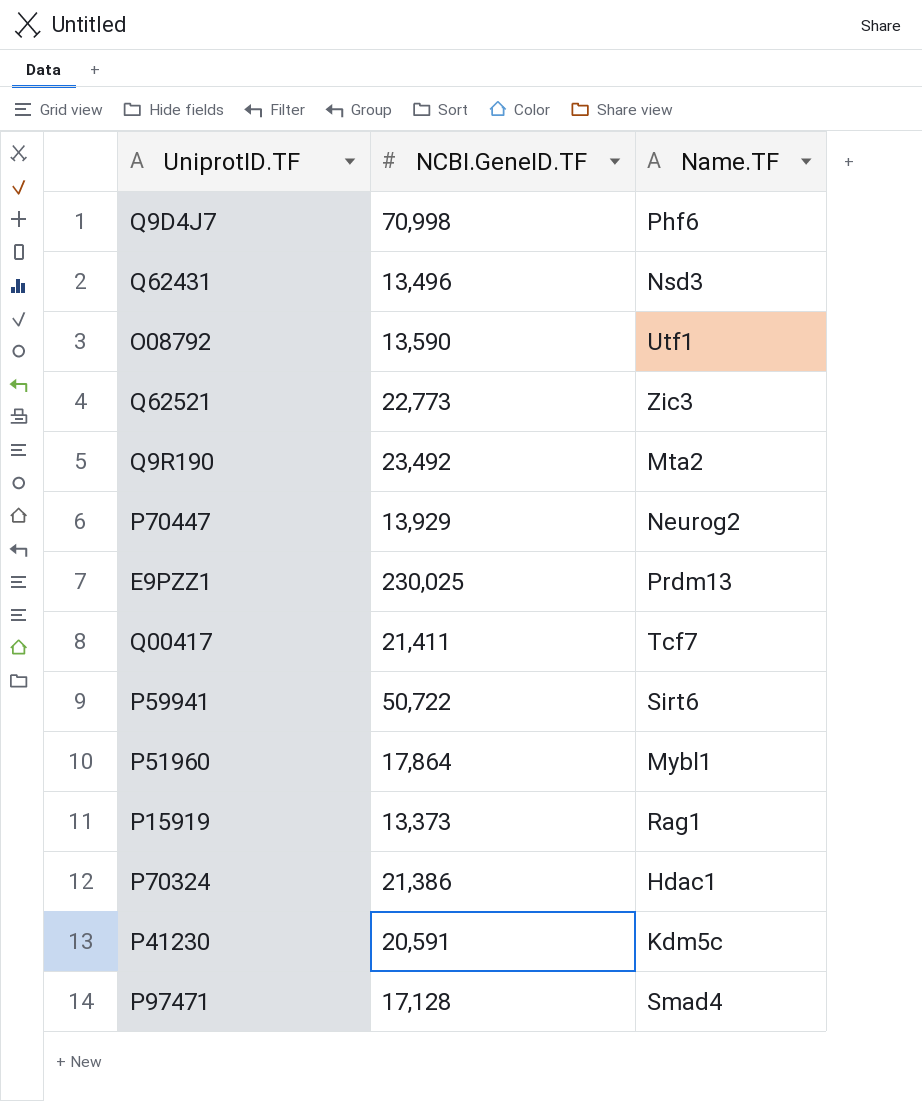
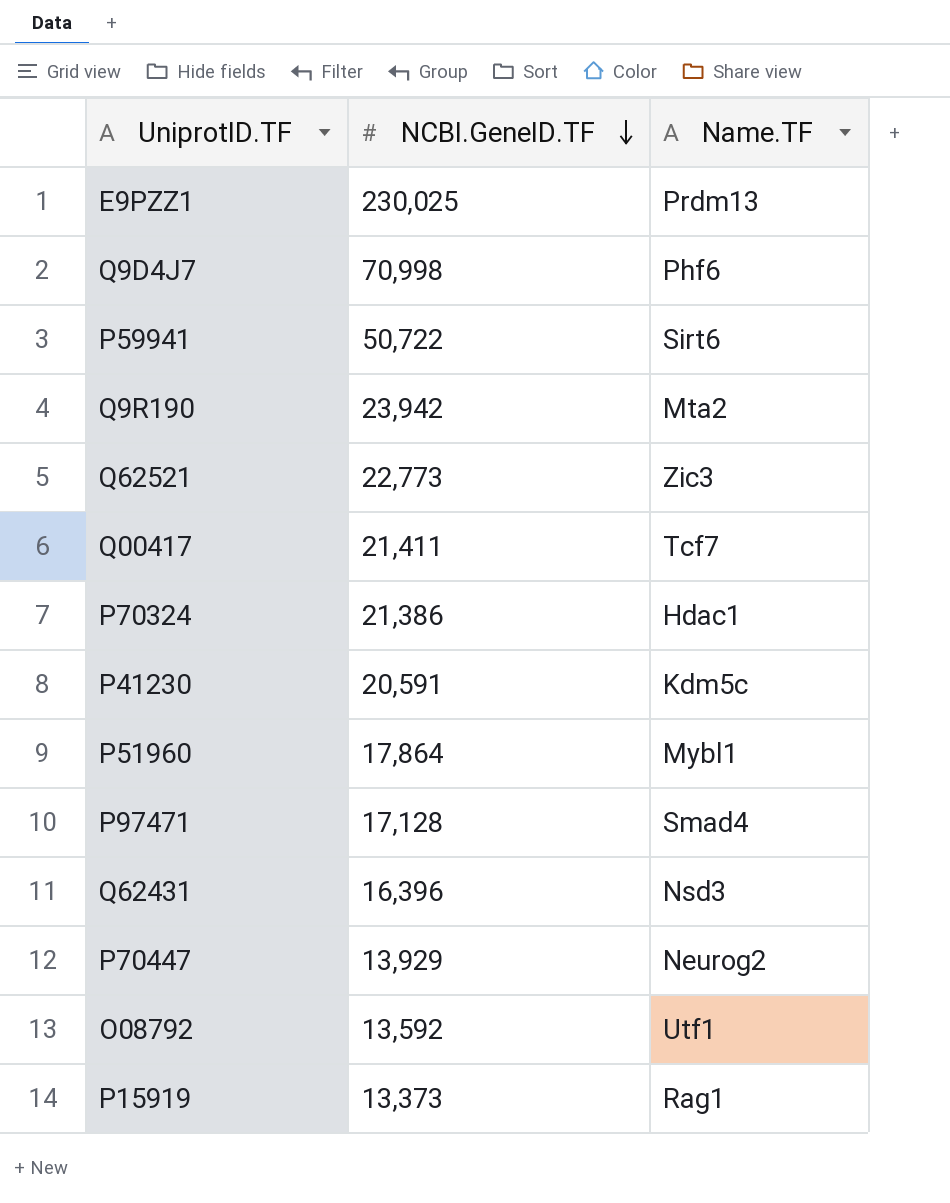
row order: none -> NCBI.GeneID.TF descending
Q9R190 | NCBI.GeneID.TF: 23,492 -> 23,942
Q62431 | NCBI.GeneID.TF: 13,496 -> 16,396
O08792 | NCBI.GeneID.TF: 13,590 -> 13,592

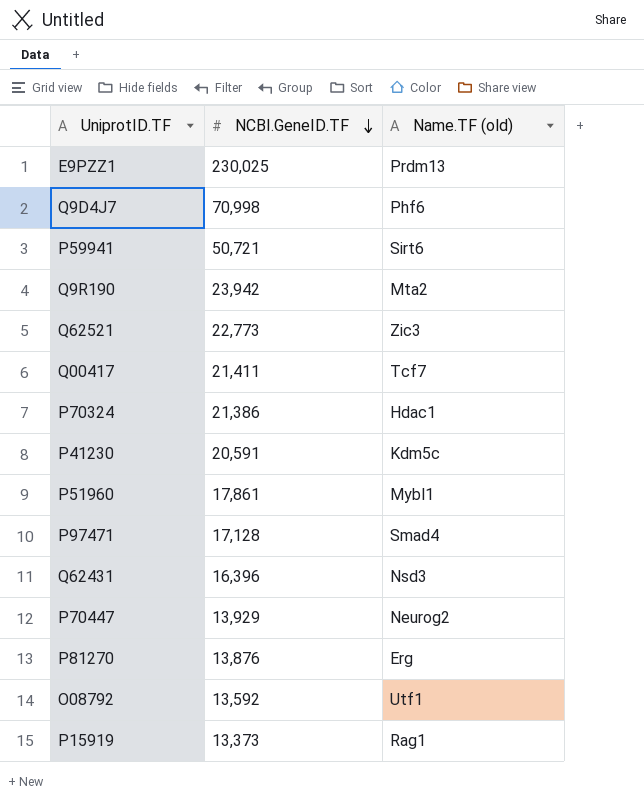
column name: Name.TF -> Name.TF (old)
P59941 | NCBI.GeneID.TF: 50,722 -> 50,721
P51960 | NCBI.GeneID.TF: 17,864 -> 17,861
row P81270: none -> 13,876 | Erg

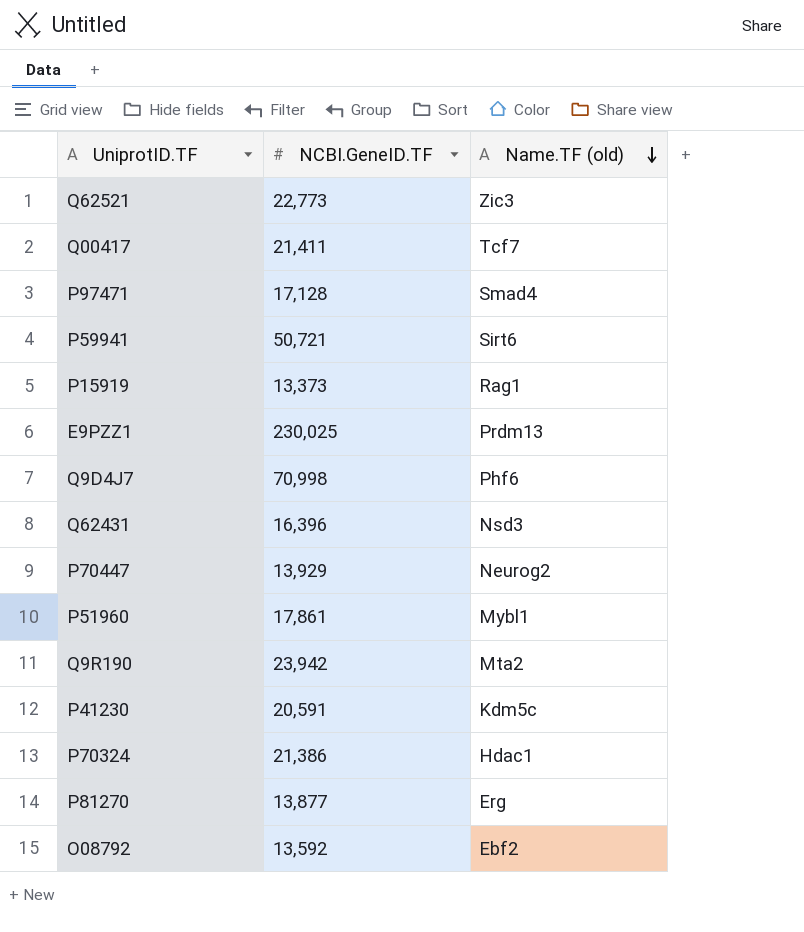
row order: NCBI.GeneID.TF descending -> Name.TF (old) descending
P81270 | NCBI.GeneID.TF: 13,876 -> 13,877
O08792 | Name.TF (old): Utf1 -> Ebf2

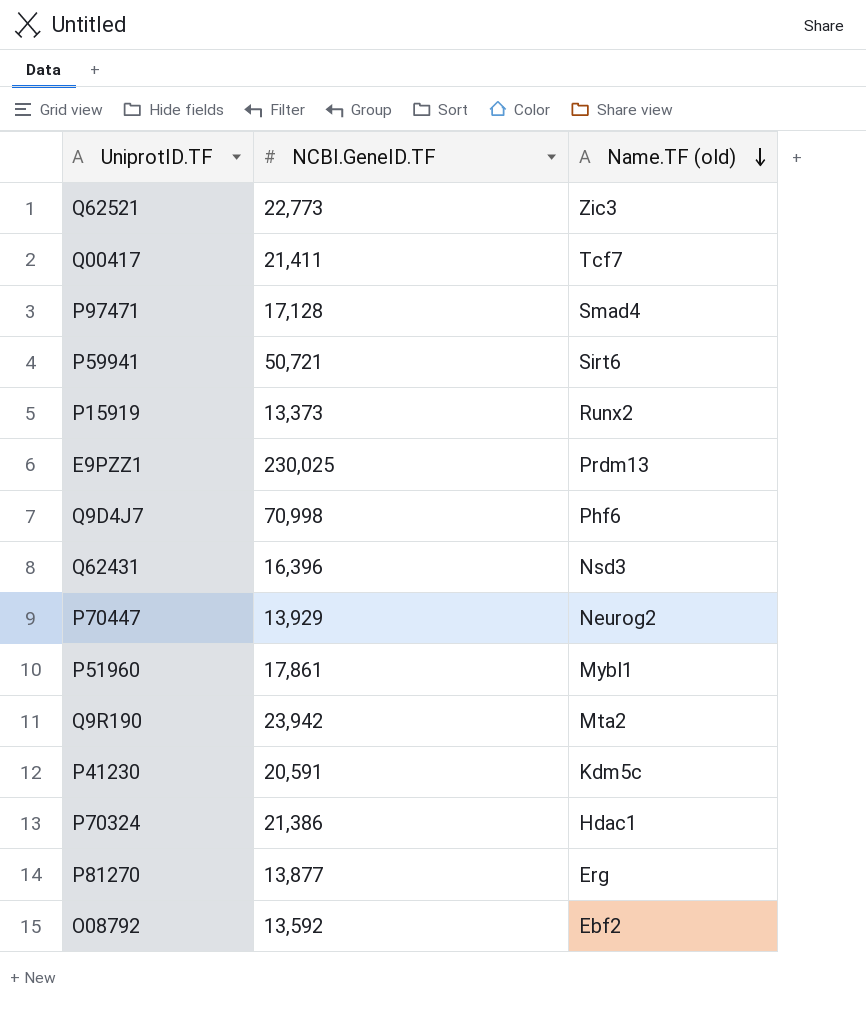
P15919 | Name.TF (old): Rag1 -> Runx2

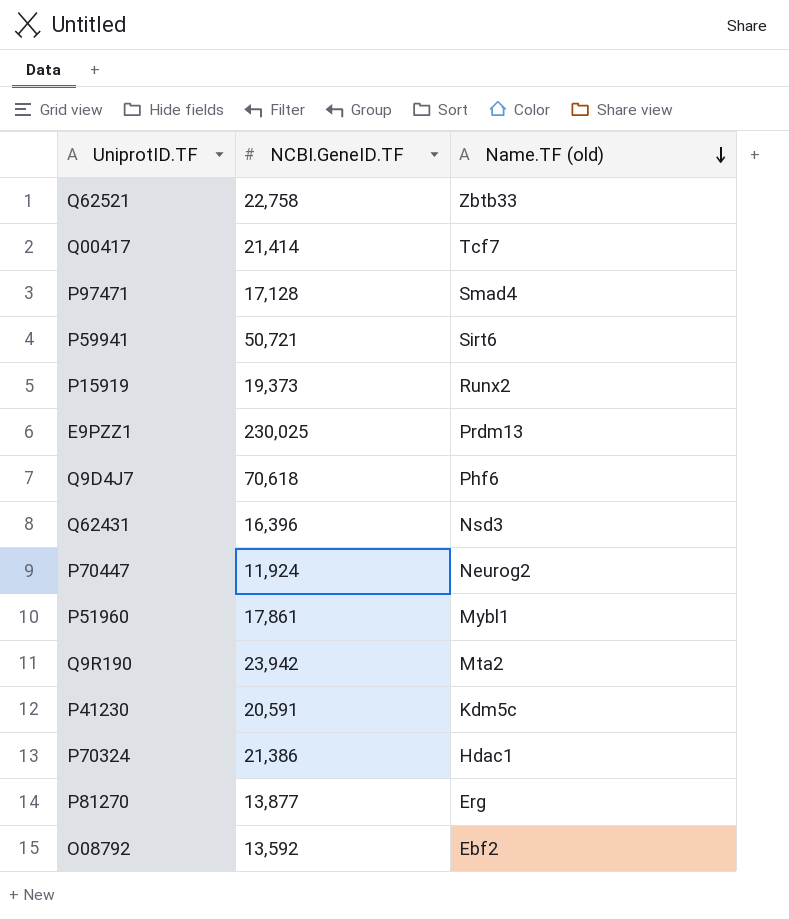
Q62521 | NCBI.GeneID.TF: 22,773 -> 22,758
Q62521 | Name.TF (old): Zic3 -> Zbtb33
Q00417 | NCBI.GeneID.TF: 21,411 -> 21,414
P15919 | NCBI.GeneID.TF: 13,373 -> 19,373
Q9D4J7 | NCBI.GeneID.TF: 70,998 -> 70,618
P70447 | NCBI.GeneID.TF: 13,929 -> 11,924

